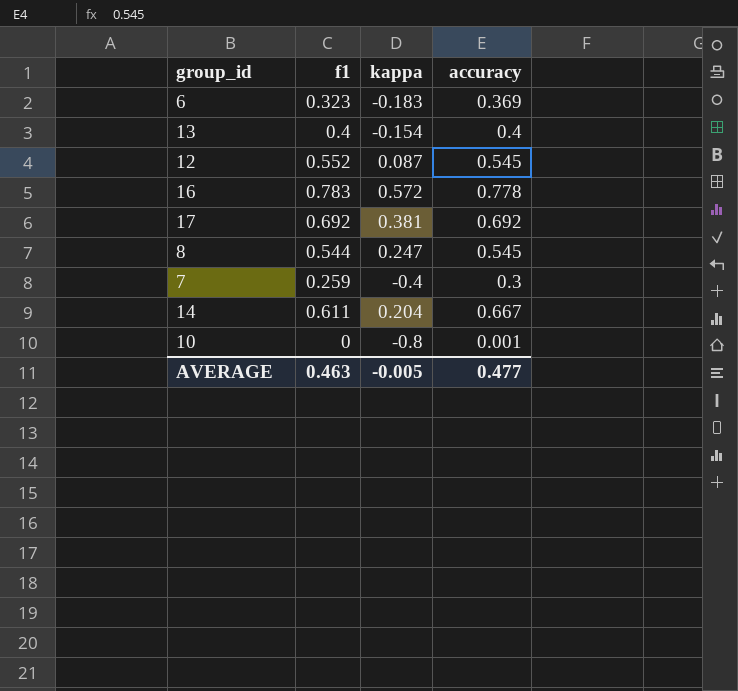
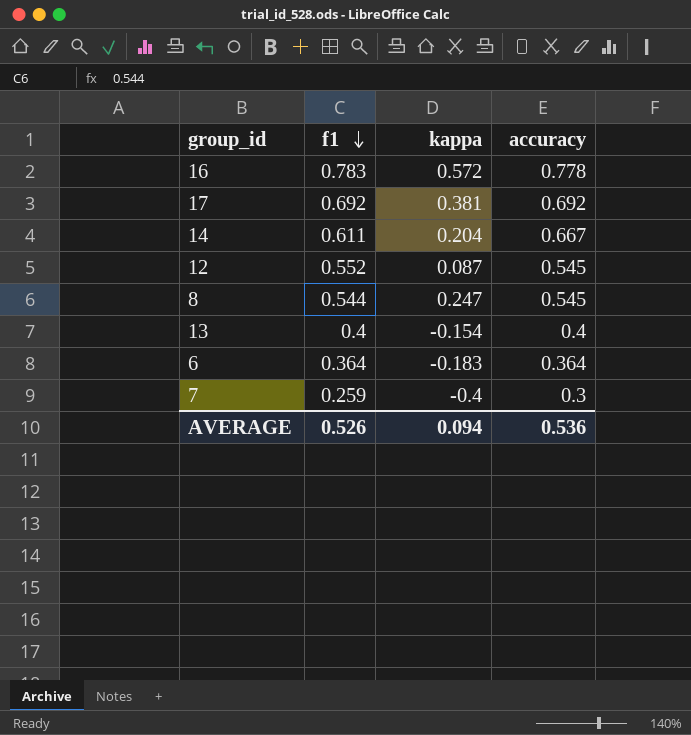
row order: none -> f1 descending
row 10: 0 | -0.8 | 0.001 -> none
6 | f1: 0.323 -> 0.364
6 | accuracy: 0.369 -> 0.364
AVERAGE | f1: 0.463 -> 0.526
AVERAGE | kappa: -0.005 -> 0.094
AVERAGE | accuracy: 0.477 -> 0.536

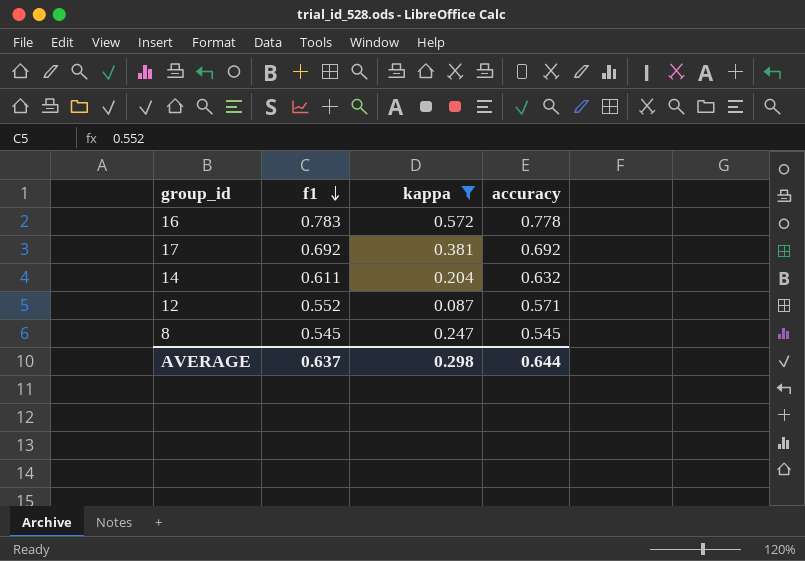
filter: none -> kappa >= 0.087
14 | accuracy: 0.667 -> 0.632
12 | accuracy: 0.545 -> 0.571
8 | f1: 0.544 -> 0.545
AVERAGE | f1: 0.526 -> 0.637
AVERAGE | kappa: 0.094 -> 0.298
AVERAGE | accuracy: 0.536 -> 0.644

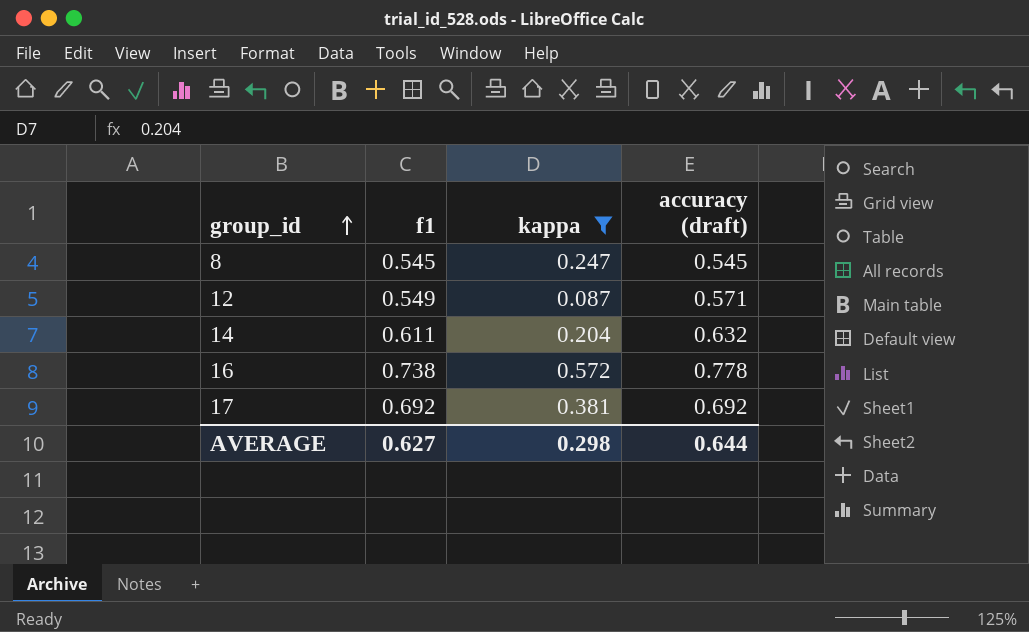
row order: f1 descending -> group_id ascending
column name: accuracy -> accuracy (draft)
12 | f1: 0.552 -> 0.549
16 | f1: 0.783 -> 0.738
AVERAGE | f1: 0.637 -> 0.627

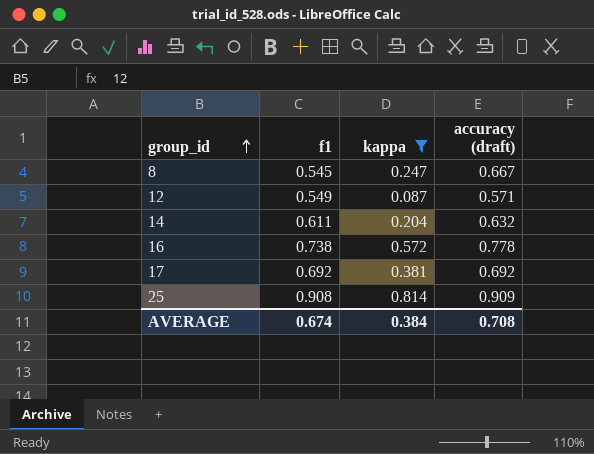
8 | accuracy (draft): 0.545 -> 0.667
row 25: none -> 0.908 | 0.814 | 0.909
AVERAGE | f1: 0.627 -> 0.674
AVERAGE | kappa: 0.298 -> 0.384
AVERAGE | accuracy (draft): 0.644 -> 0.708

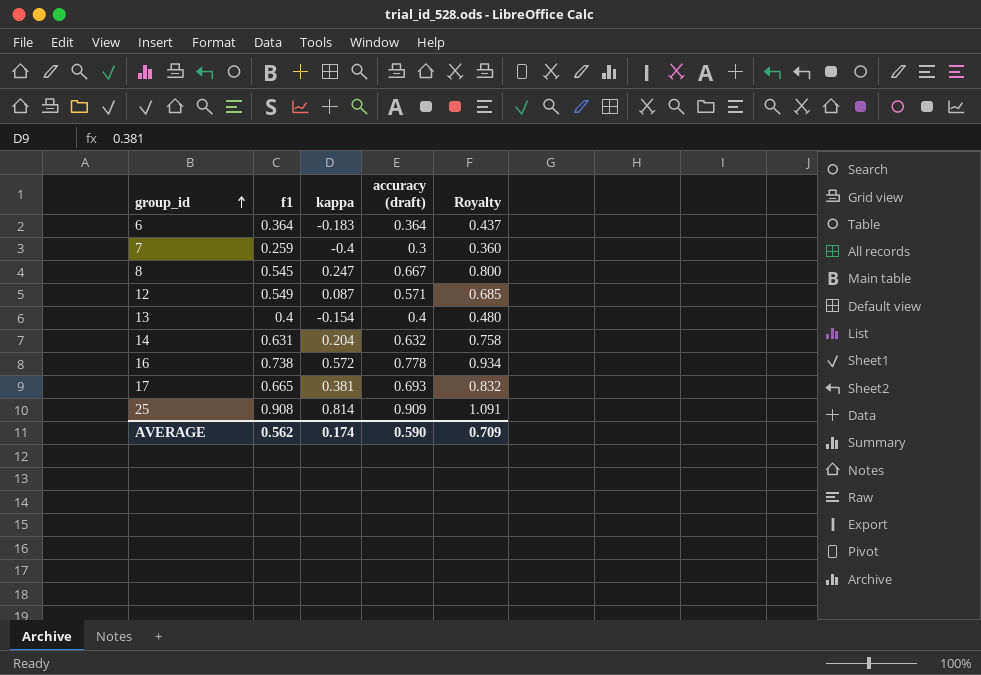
filter: kappa >= 0.087 -> none
column Royalty | formula: none -> [accuracy (draft)] * 1.2
14 | f1: 0.611 -> 0.631
17 | f1: 0.692 -> 0.665
17 | accuracy (draft): 0.692 -> 0.693
AVERAGE | f1: 0.674 -> 0.562
AVERAGE | kappa: 0.384 -> 0.174
AVERAGE | accuracy (draft): 0.708 -> 0.590

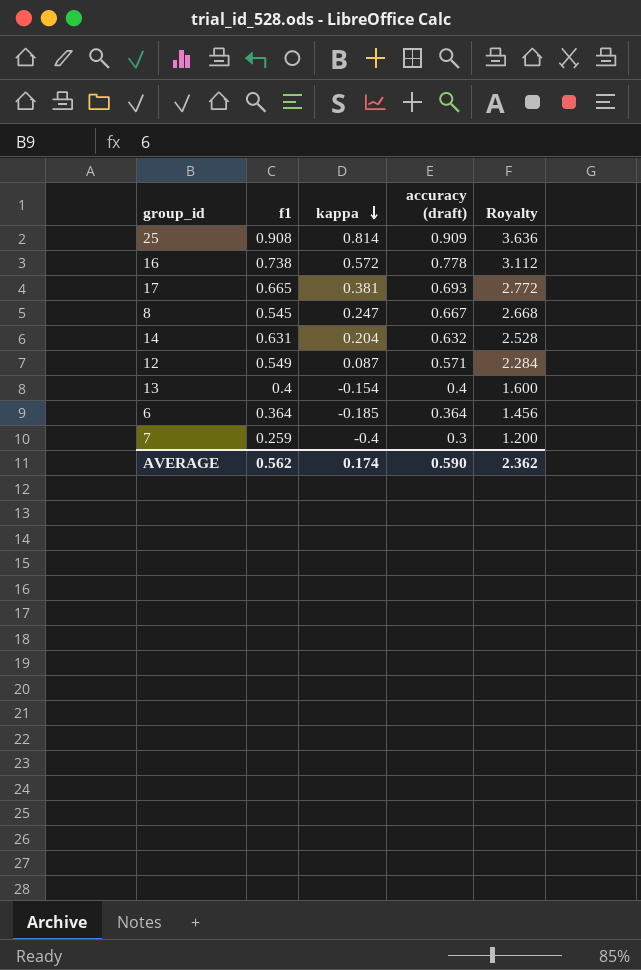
row order: group_id ascending -> kappa descending
column Royalty | formula: [accuracy (draft)] * 1.2 -> [accuracy (draft)] * 4
6 | kappa: -0.183 -> -0.185
AVERAGE | Royalty: 0.709 -> 2.362

